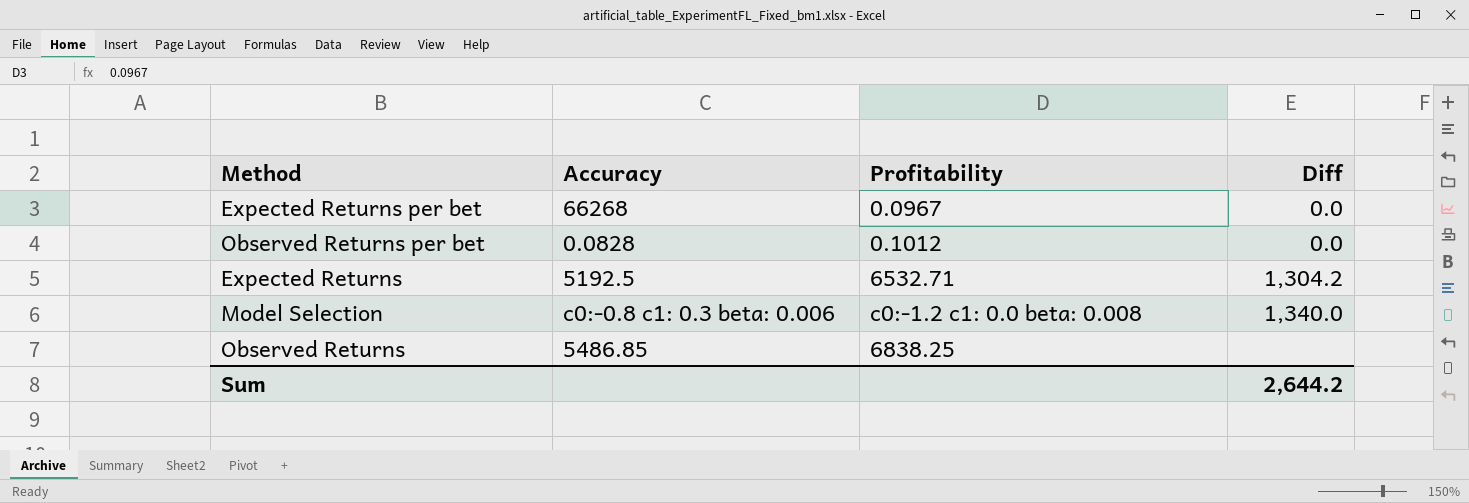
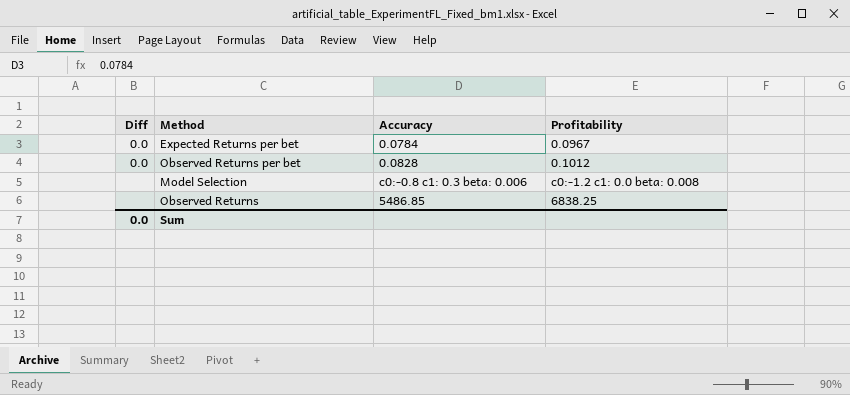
column Diff | position: 4 -> 1
row Expected Returns: 5192.5 | 6532.71 | 1,304.2 -> none
Expected Returns per bet | Accuracy: 66268 -> 0.0784
Model Selection | Diff: 1,340.0 -> none
Sum | Diff: 2,644.2 -> 0.0

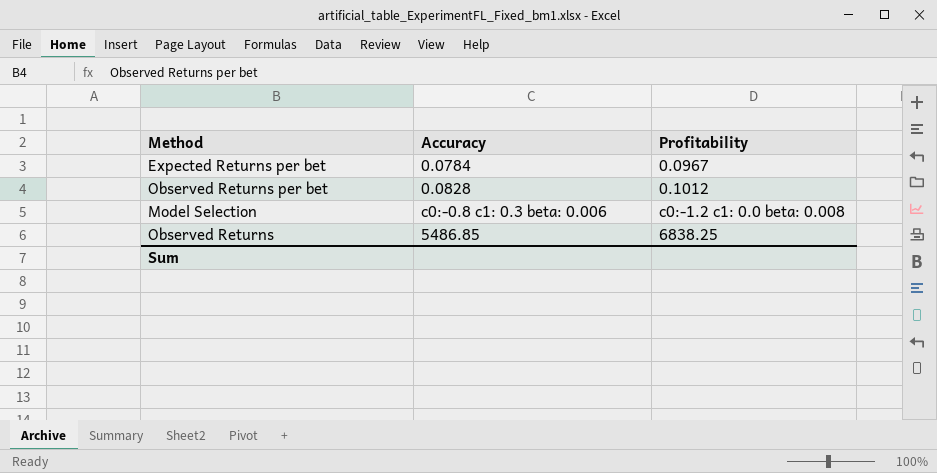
column Diff | position: 1 -> none

